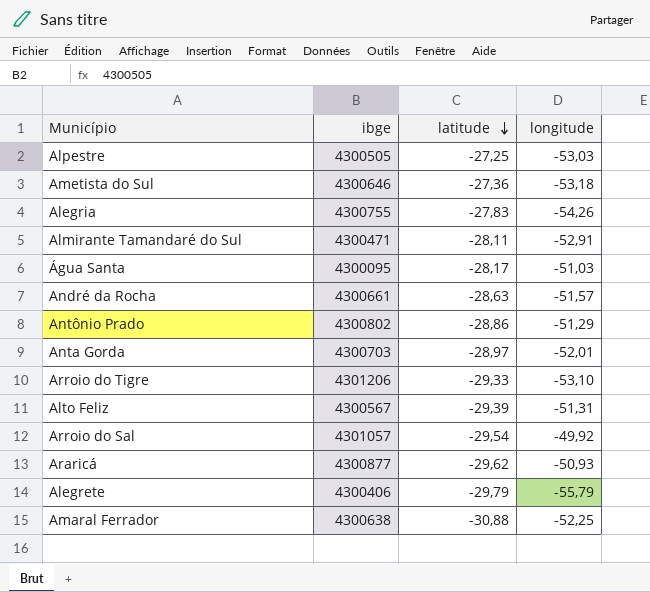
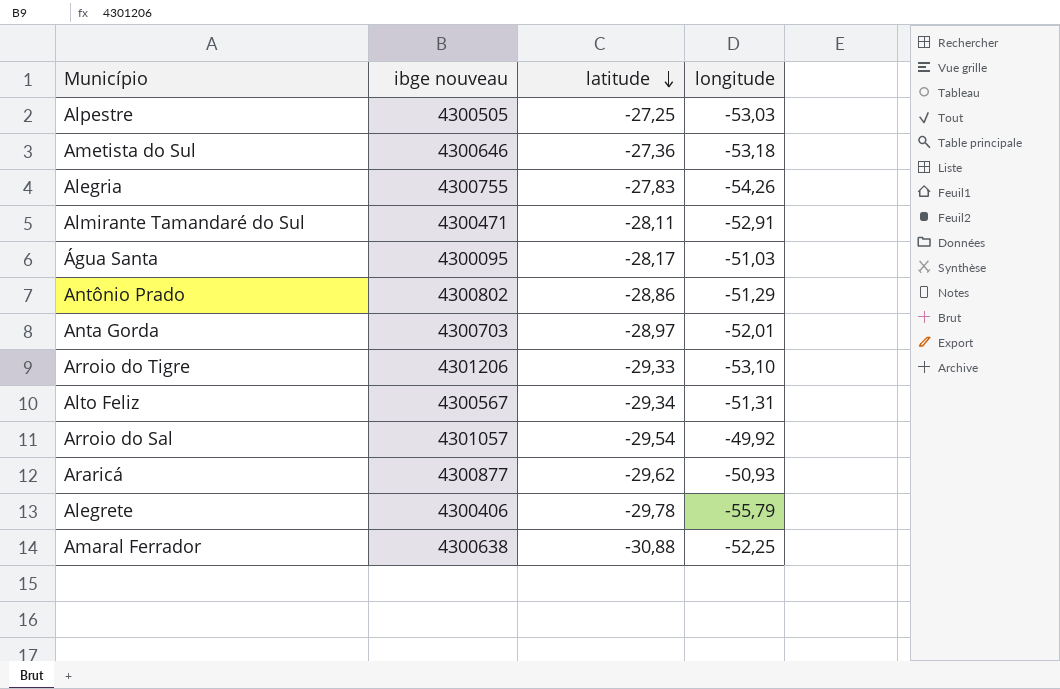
column name: ibge -> ibge nouveau
row André da Rocha: 4300661 | -28,63 | -51,57 -> none
Alto Feliz | latitude: -29,39 -> -29,34
Alegrete | latitude: -29,79 -> -29,78

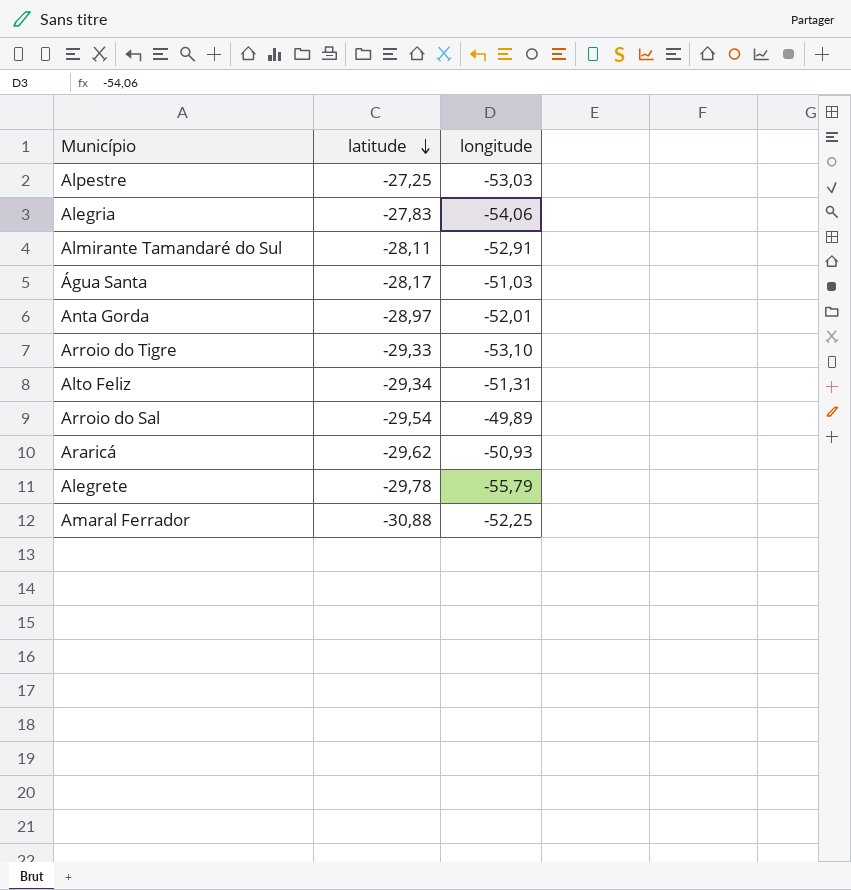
column ibge nouveau | position: 2 -> none
row Ametista do Sul: 4300646 | -27,36 | -53,18 -> none
row Antônio Prado: 4300802 | -28,86 | -51,29 -> none
Alegria | longitude: -54,26 -> -54,06
Arroio do Sal | longitude: -49,92 -> -49,89

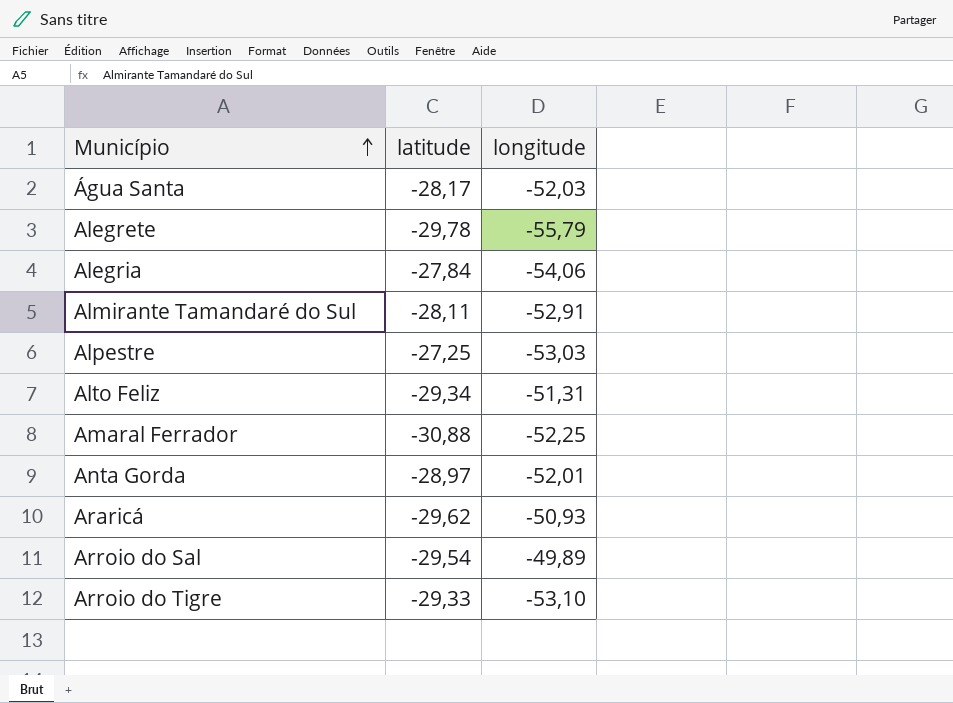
row order: latitude descending -> Município ascending
Água Santa | longitude: -51,03 -> -52,03
Alegria | latitude: -27,83 -> -27,84

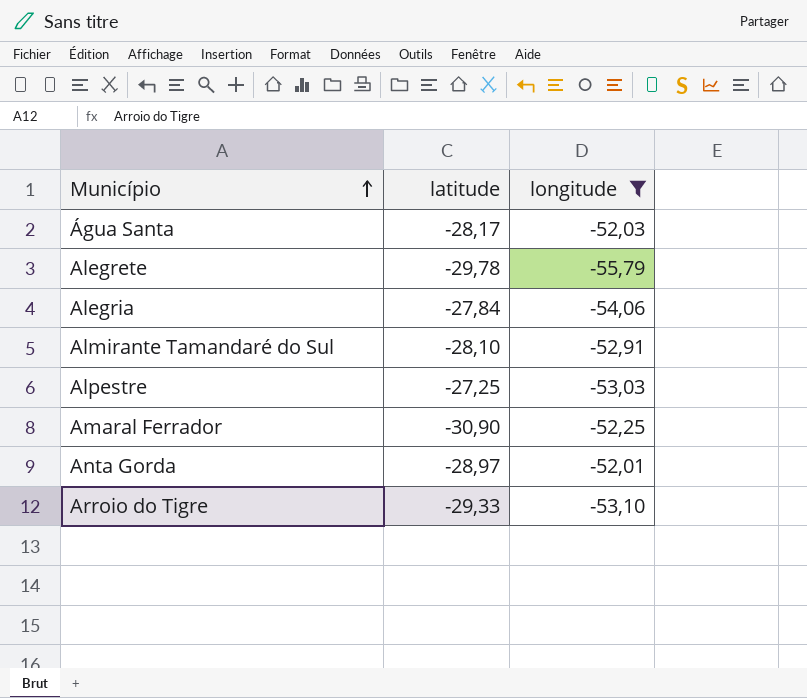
filter: none -> longitude <= -52,01
Almirante Tamandaré do Sul | latitude: -28,11 -> -28,10
Amaral Ferrador | latitude: -30,88 -> -30,90

